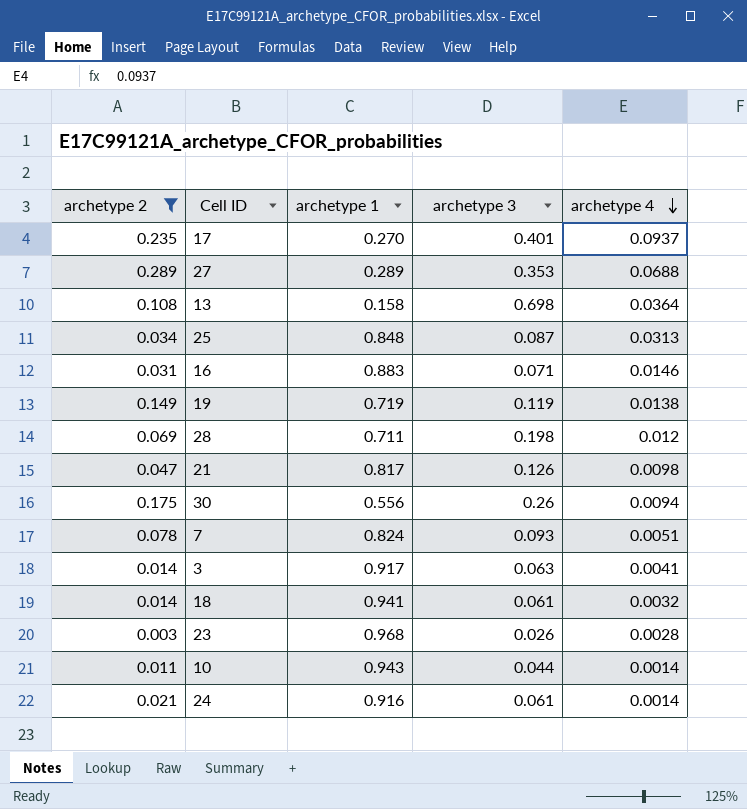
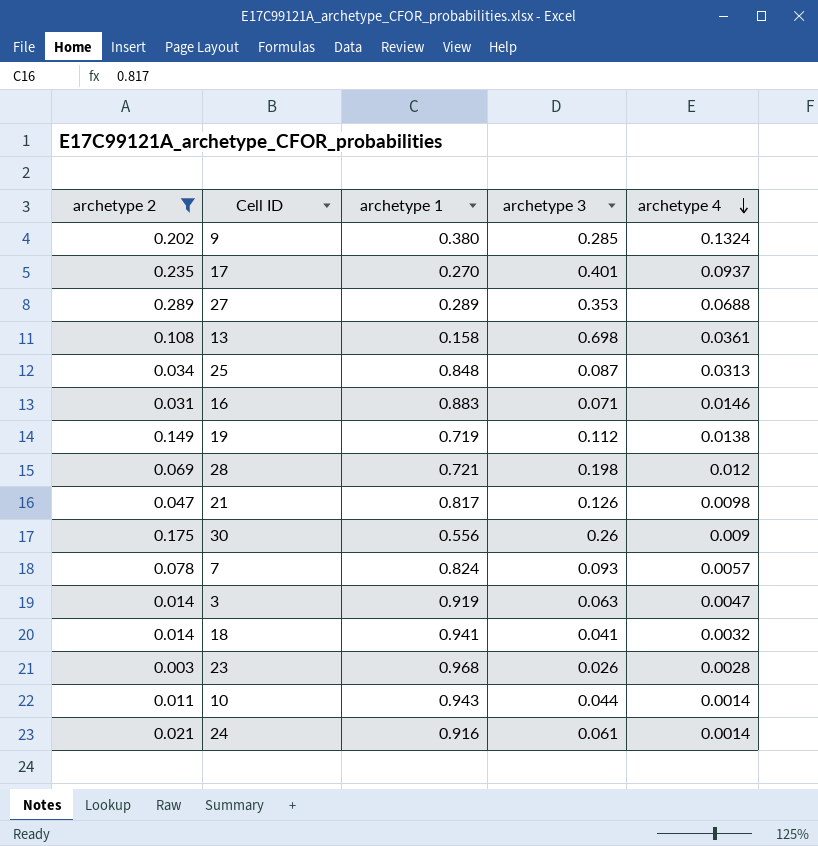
row 9: none -> 0.202 | 0.380 | 0.285 | 0.1324
13 | archetype 4: 0.0364 -> 0.0361
19 | archetype 3: 0.119 -> 0.112
28 | archetype 1: 0.711 -> 0.721
30 | archetype 4: 0.0094 -> 0.009
7 | archetype 4: 0.0051 -> 0.0057
3 | archetype 1: 0.917 -> 0.919
3 | archetype 4: 0.0041 -> 0.0047
18 | archetype 3: 0.061 -> 0.041

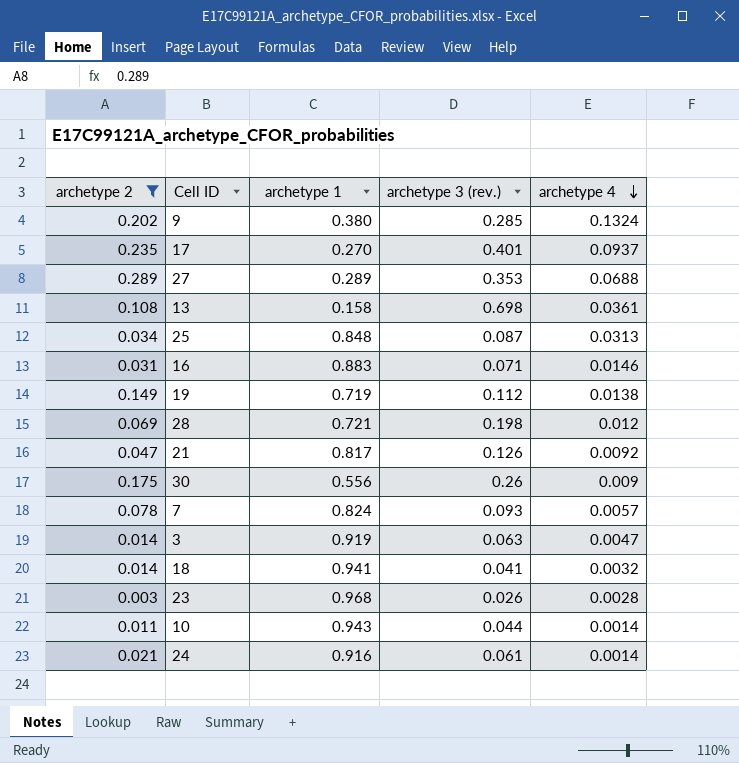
column name: archetype 3 -> archetype 3 (rev.)
21 | archetype 4: 0.0098 -> 0.0092

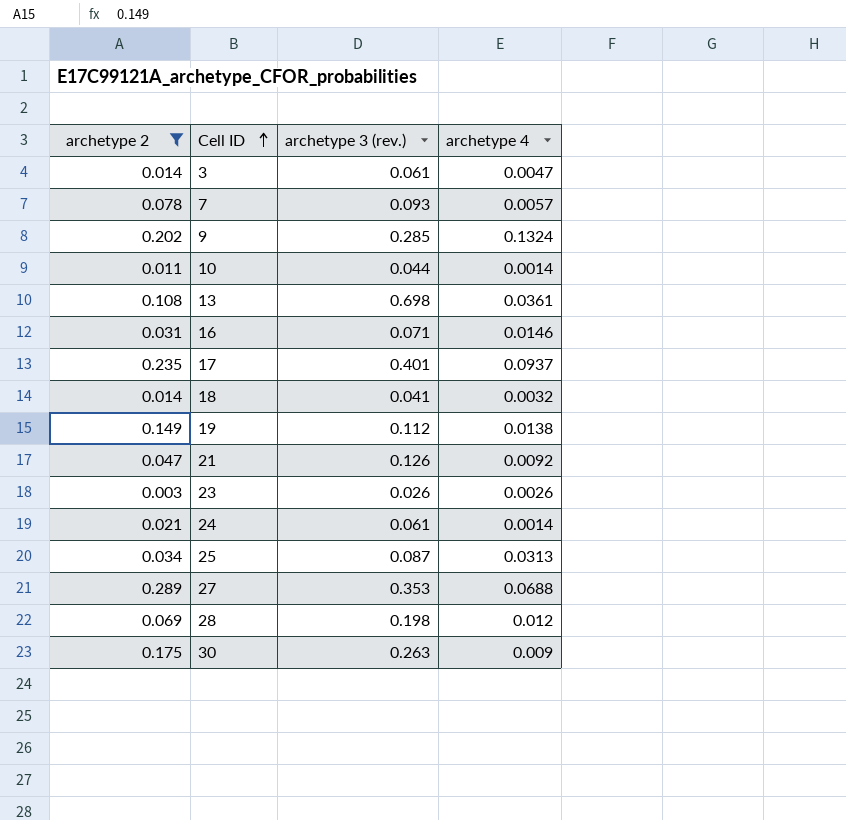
row order: archetype 4 descending -> Cell ID ascending
column archetype 1 | position: 3 -> none
3 | archetype 3 (rev.): 0.063 -> 0.061
23 | archetype 4: 0.0028 -> 0.0026
30 | archetype 3 (rev.): 0.26 -> 0.263

